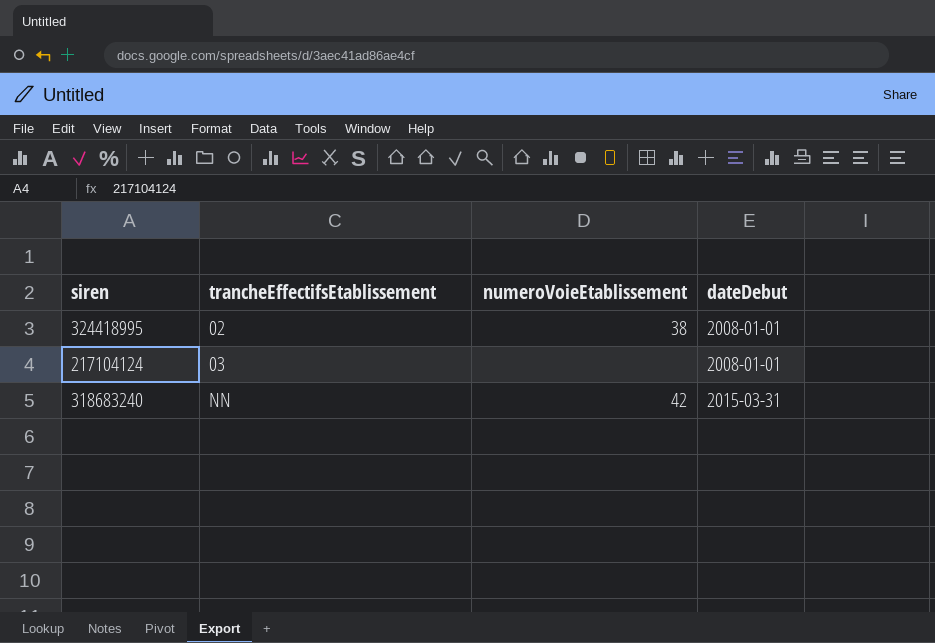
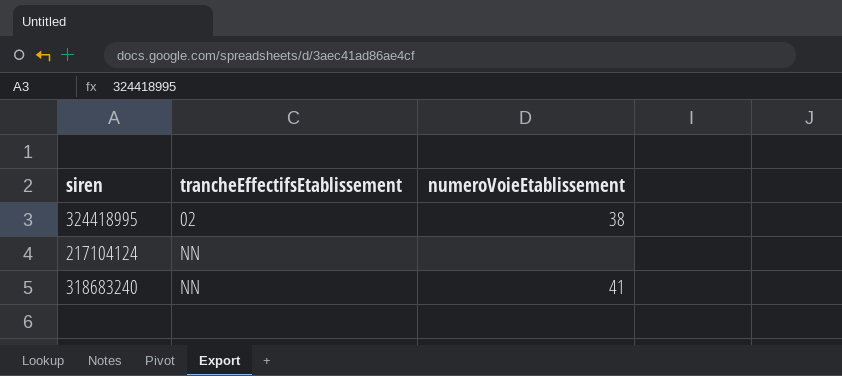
column dateDebut | position: 4 -> none
217104124 | trancheEffectifsEtablissement: 03 -> NN
318683240 | numeroVoieEtablissement: 42 -> 41

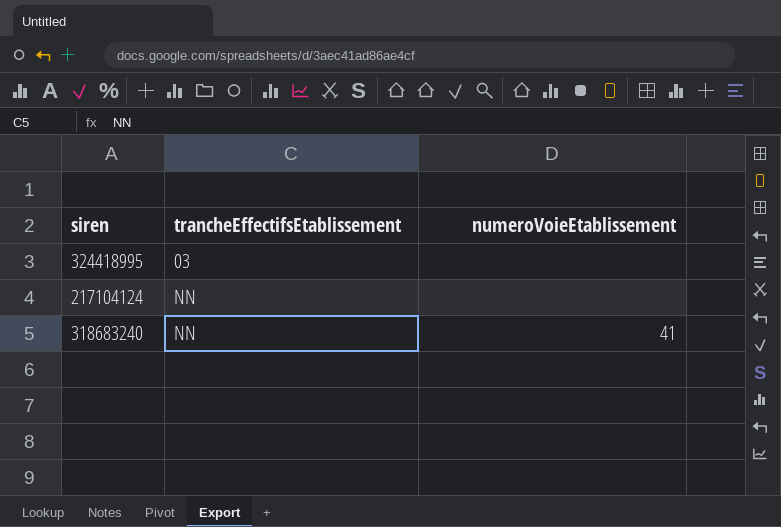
324418995 | trancheEffectifsEtablissement: 02 -> 03
324418995 | numeroVoieEtablissement: 38 -> none

